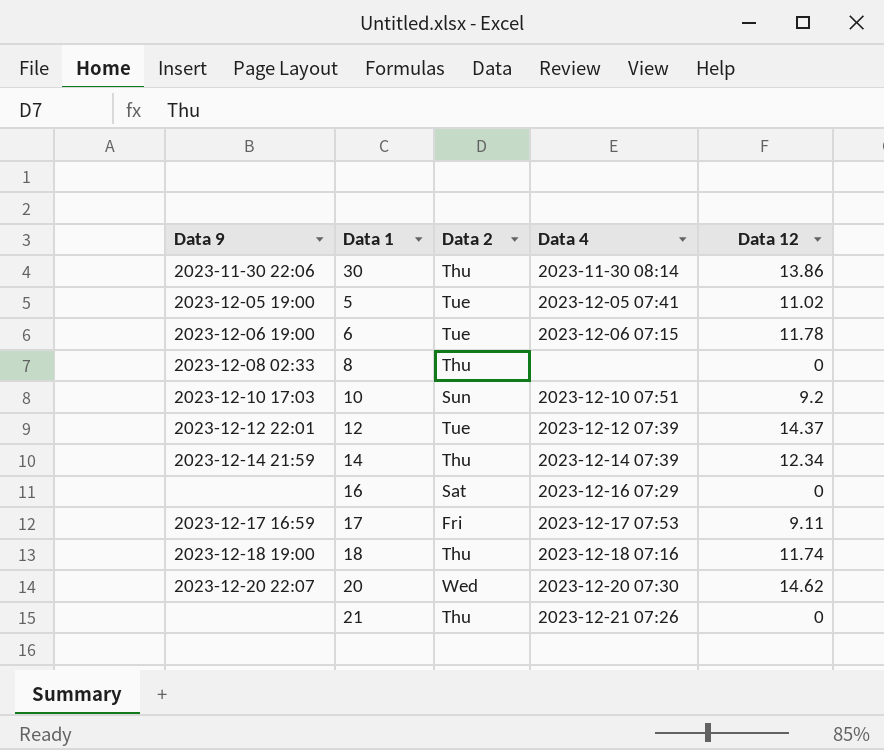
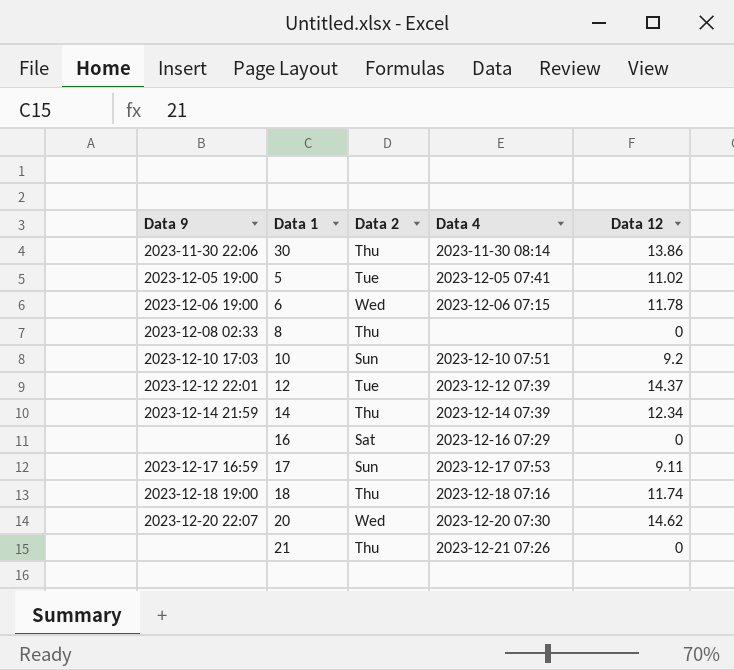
6 | Data 2: Tue -> Wed
17 | Data 2: Fri -> Sun

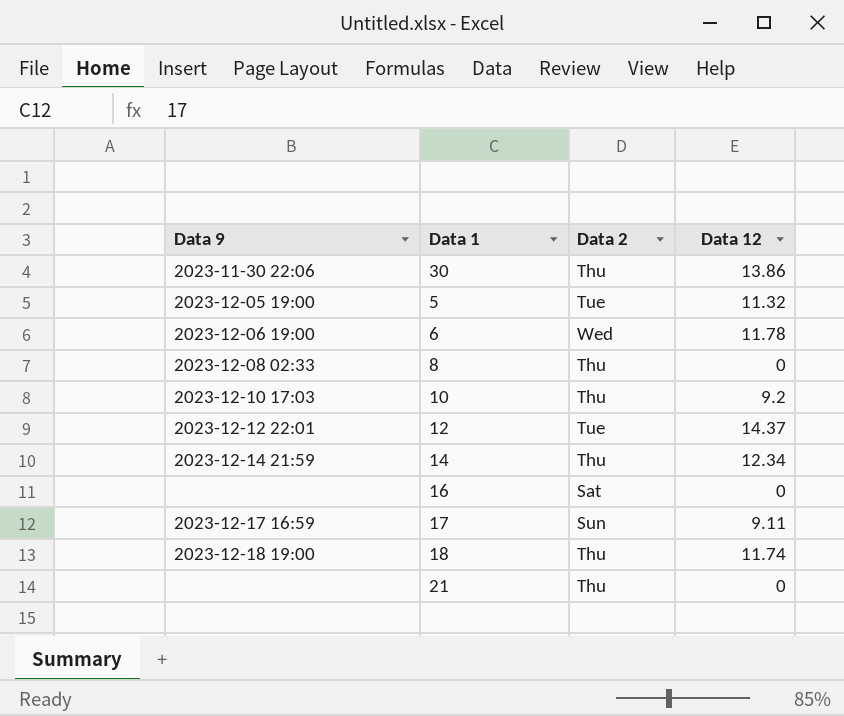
column Data 4 | position: 4 -> none
row 20: 2023-12-20 22:07 | Wed | 2023-12-20 07:30 | 14.62 -> none
5 | Data 12: 11.02 -> 11.32
10 | Data 2: Sun -> Thu

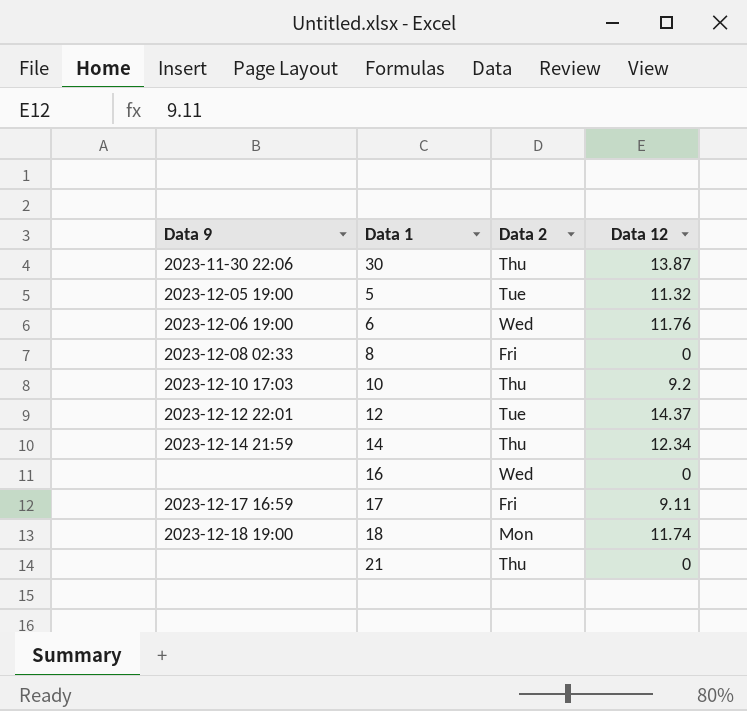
30 | Data 12: 13.86 -> 13.87
6 | Data 12: 11.78 -> 11.76
8 | Data 2: Thu -> Fri
16 | Data 2: Sat -> Wed
17 | Data 2: Sun -> Fri
18 | Data 2: Thu -> Mon

